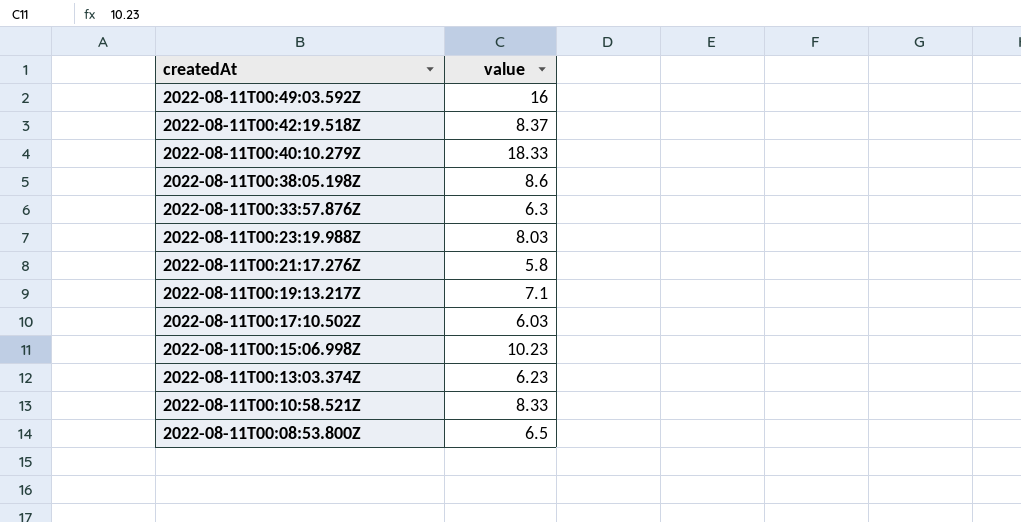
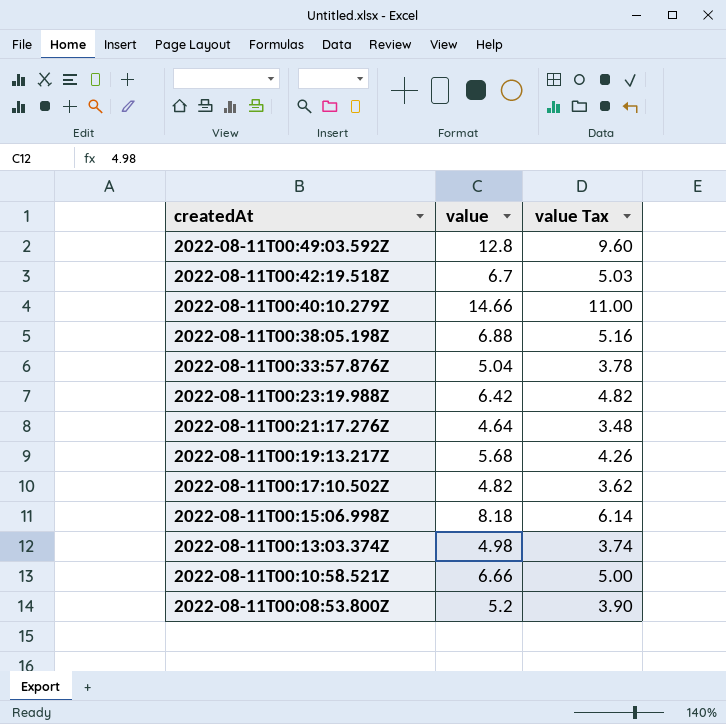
column value Tax | formula: none -> [value] * 0.75
2022-08-11T00:49:03.592Z | value: 16 -> 12.8
2022-08-11T00:42:19.518Z | value: 8.37 -> 6.7
2022-08-11T00:40:10.279Z | value: 18.33 -> 14.66
2022-08-11T00:38:05.198Z | value: 8.6 -> 6.88
2022-08-11T00:33:57.876Z | value: 6.3 -> 5.04
2022-08-11T00:23:19.988Z | value: 8.03 -> 6.42
2022-08-11T00:21:17.276Z | value: 5.8 -> 4.64
2022-08-11T00:19:13.217Z | value: 7.1 -> 5.68
2022-08-11T00:17:10.502Z | value: 6.03 -> 4.82
2022-08-11T00:15:06.998Z | value: 10.23 -> 8.18
2022-08-11T00:13:03.374Z | value: 6.23 -> 4.98
2022-08-11T00:10:58.521Z | value: 8.33 -> 6.66
2022-08-11T00:08:53.800Z | value: 6.5 -> 5.2

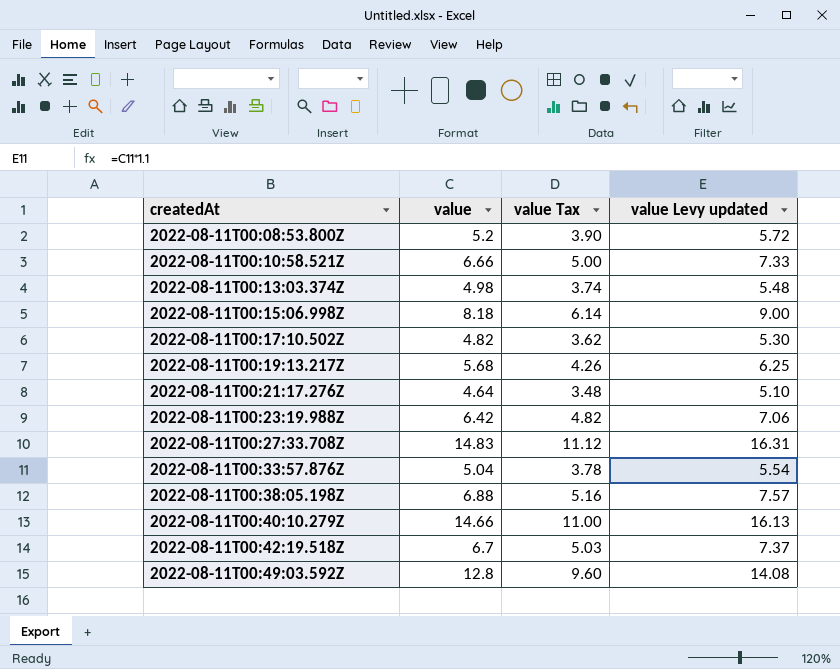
row order: createdAt descending -> createdAt ascending
column value Levy updated | formula: none -> [value] * 1.1
row 2022-08-11T00:27:33.708Z: none -> 14.83 | 11.12 | 16.31

